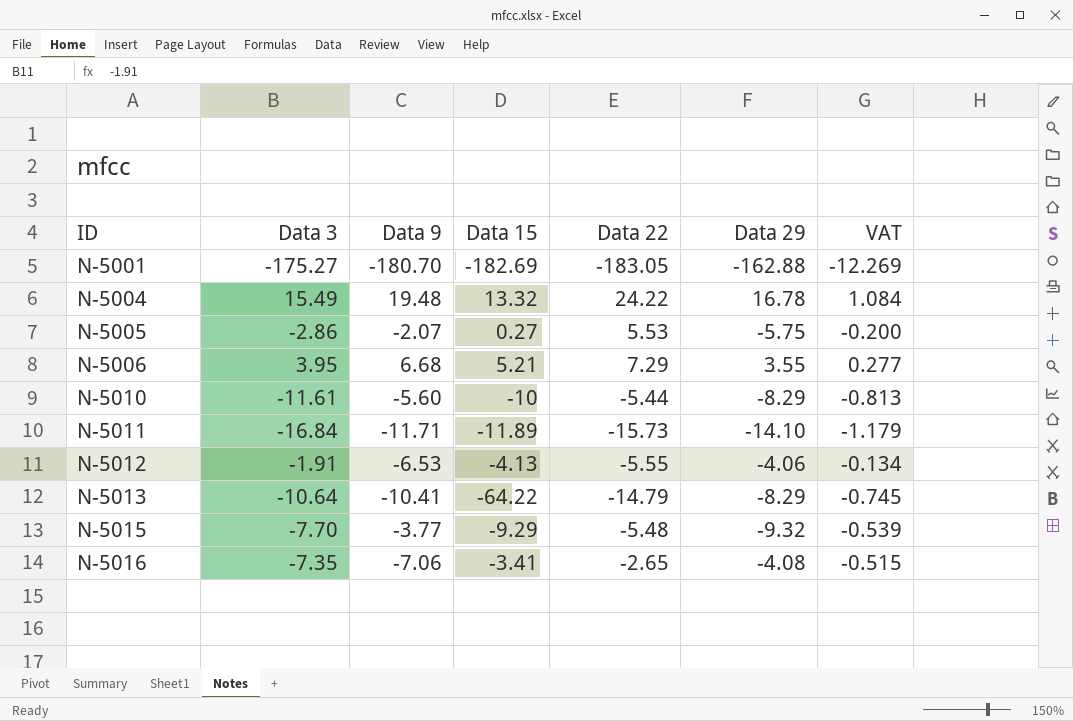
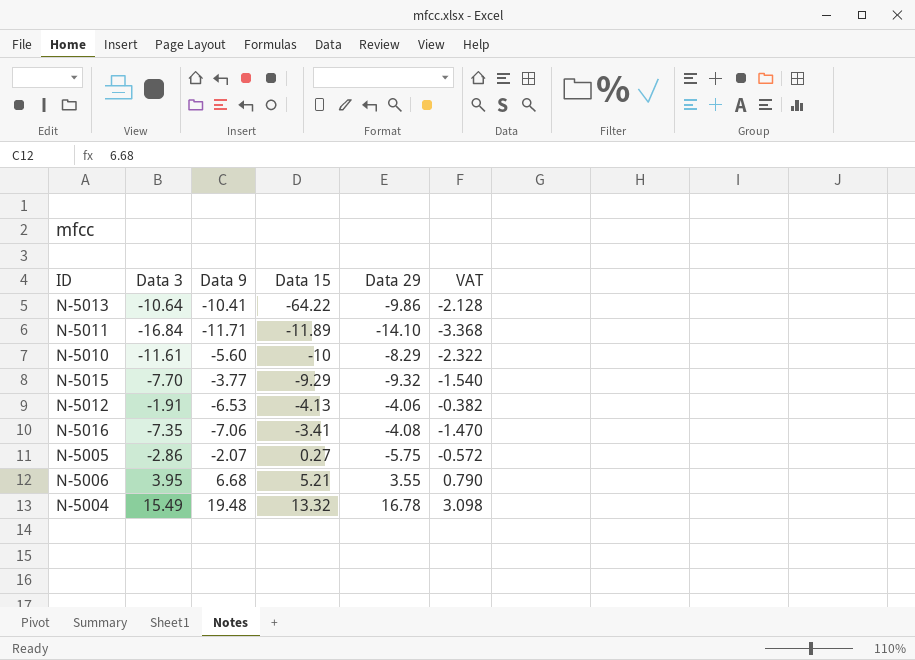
row order: ID ascending -> Data 15 ascending
column Data 22 | position: 5 -> none
column VAT | formula: [Data 3] * 0.07 -> [Data 3] * 0.2
row N-5001: -175.27 | -180.70 | -182.69 | -183.05 | -162.88 | -12.269 -> none
N-5013 | Data 29: -8.29 -> -9.86

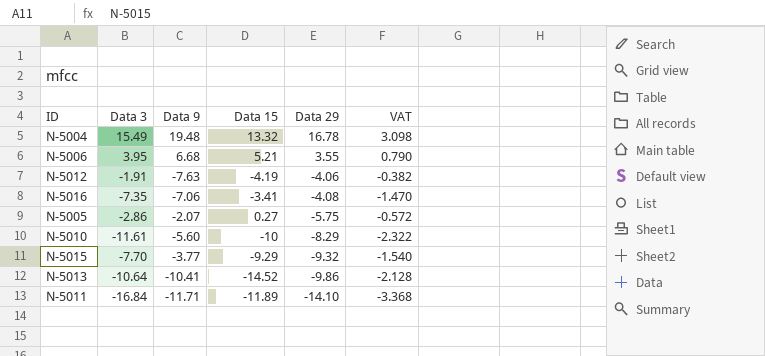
row order: Data 15 ascending -> Data 29 descending
N-5012 | Data 9: -6.53 -> -7.63
N-5012 | Data 15: -4.13 -> -4.19
N-5013 | Data 15: -64.22 -> -14.52

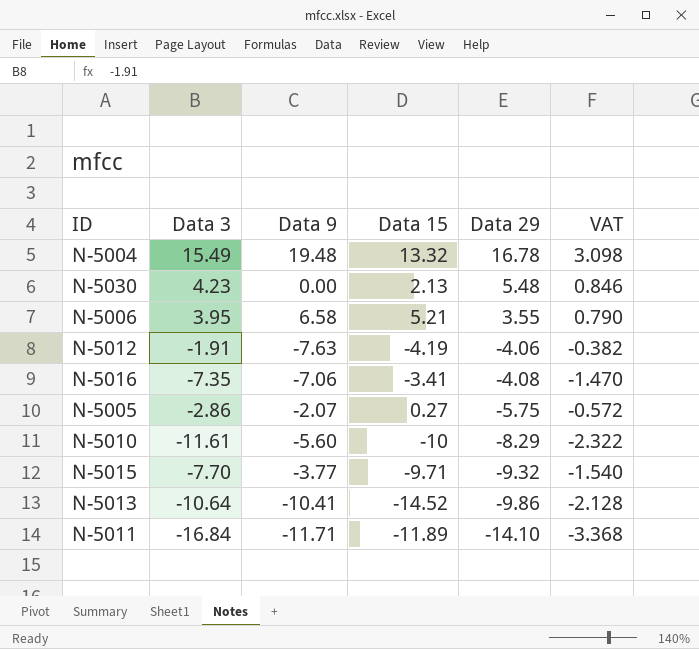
row N-5030: none -> 4.23 | 0.00 | 2.13 | 5.48 | 0.846
N-5006 | Data 9: 6.68 -> 6.58
N-5015 | Data 15: -9.29 -> -9.71

